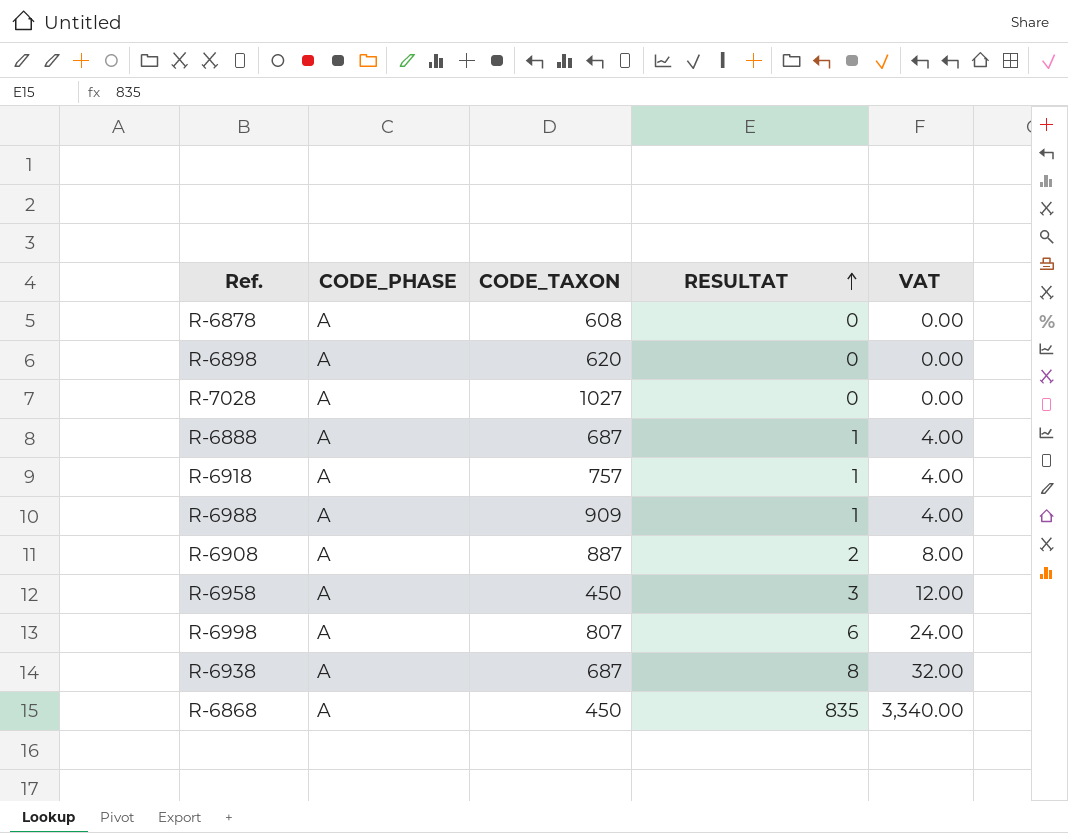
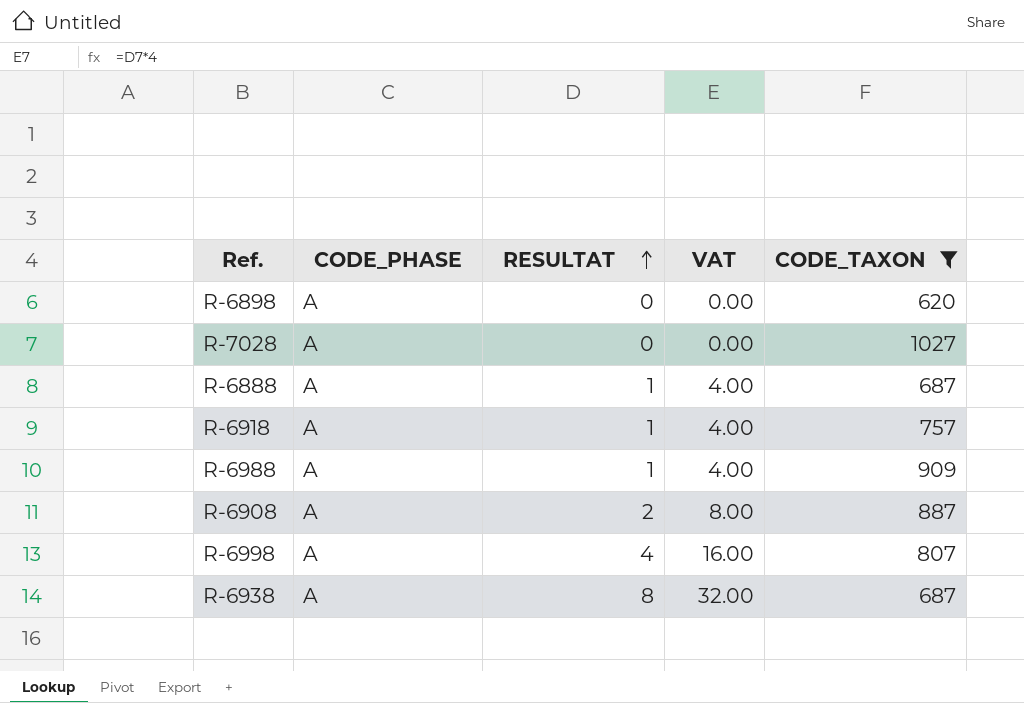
filter: none -> CODE_TAXON >= 620
column CODE_TAXON | position: 3 -> 5
R-6998 | RESULTAT: 6 -> 4
R-6998 | VAT: 24.00 -> 16.00

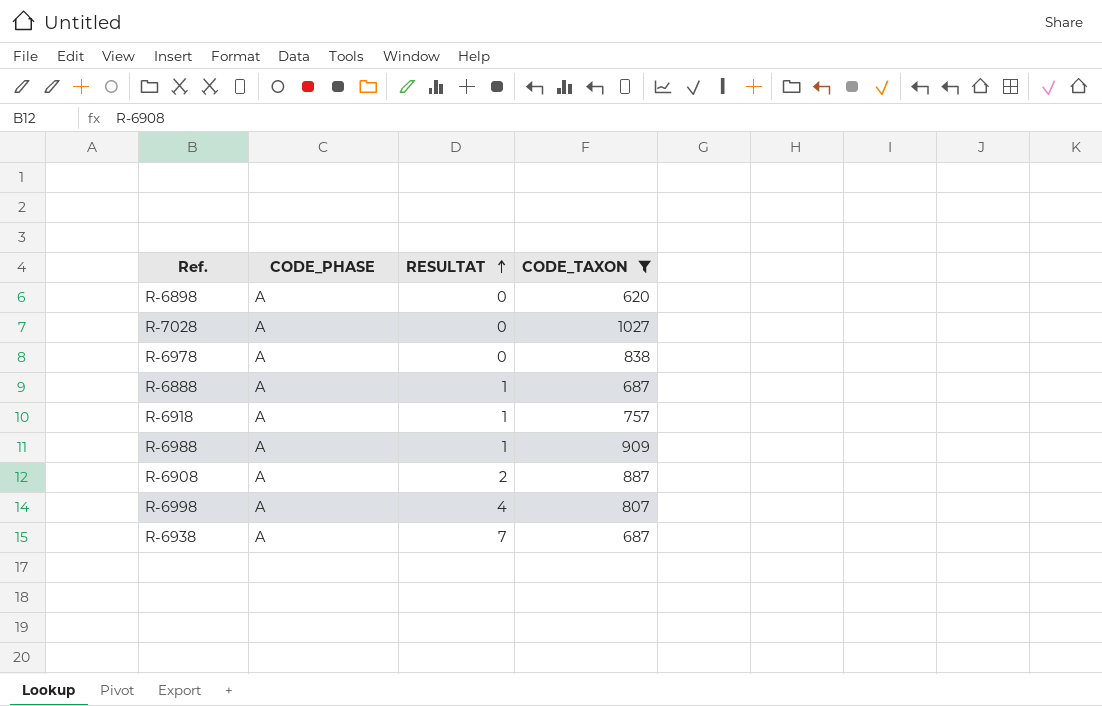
column VAT | formula: [RESULTAT] * 4 -> none
row R-6978: none -> A | 0 | 838
R-6938 | RESULTAT: 8 -> 7

